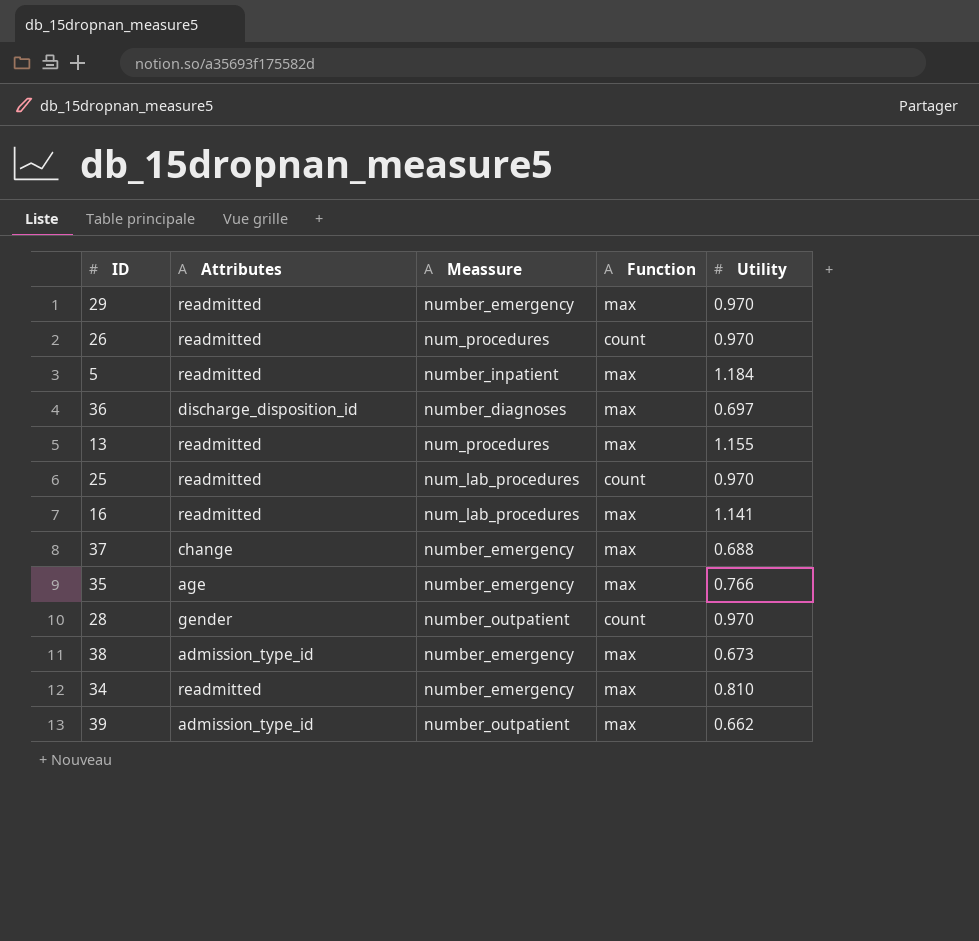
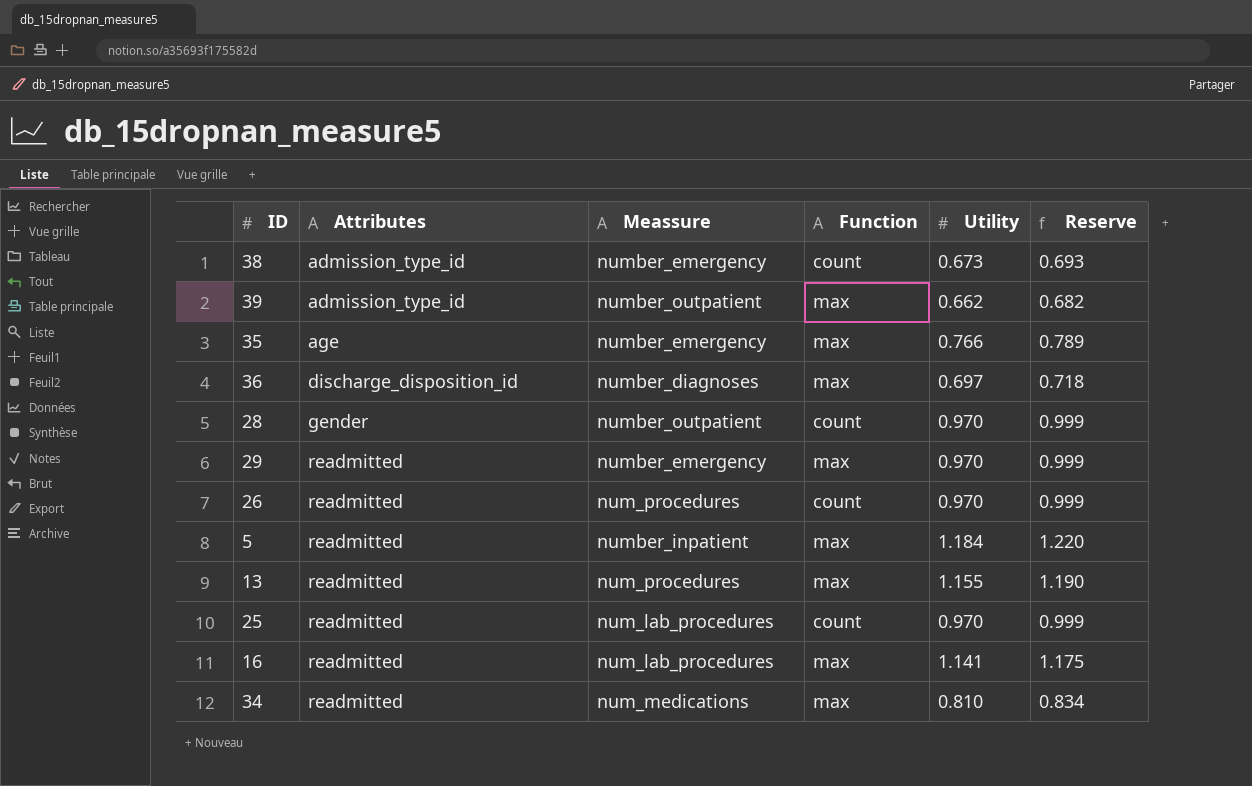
row order: none -> Attributes ascending
column Reserve | formula: none -> [Utility] * 1.03
row 37: change | number_emergency | max | 0.688 -> none
38 | Function: max -> count
34 | Meassure: number_emergency -> num_medications

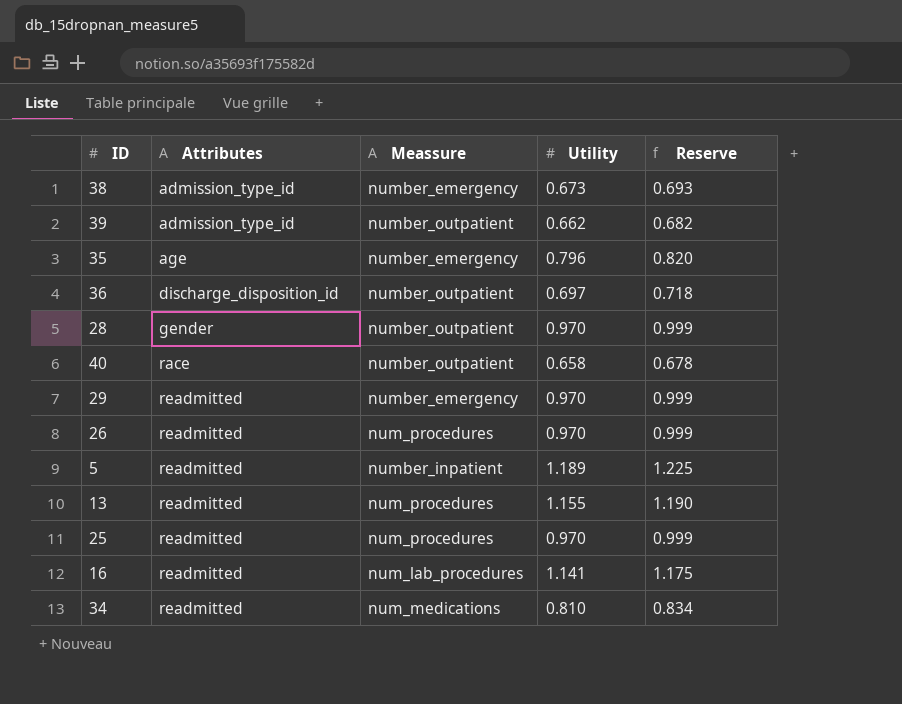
column Function | position: 4 -> none
35 | Utility: 0.766 -> 0.796
35 | Reserve: 0.789 -> 0.820
36 | Meassure: number_diagnoses -> number_outpatient
row 40: none -> race | number_outpatient | 0.658 | 0.678
5 | Utility: 1.184 -> 1.189
5 | Reserve: 1.220 -> 1.225
25 | Meassure: num_lab_procedures -> num_procedures

